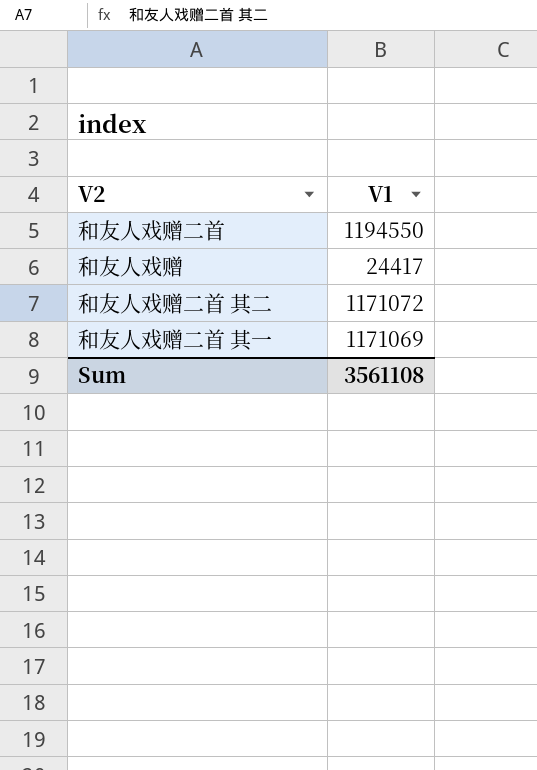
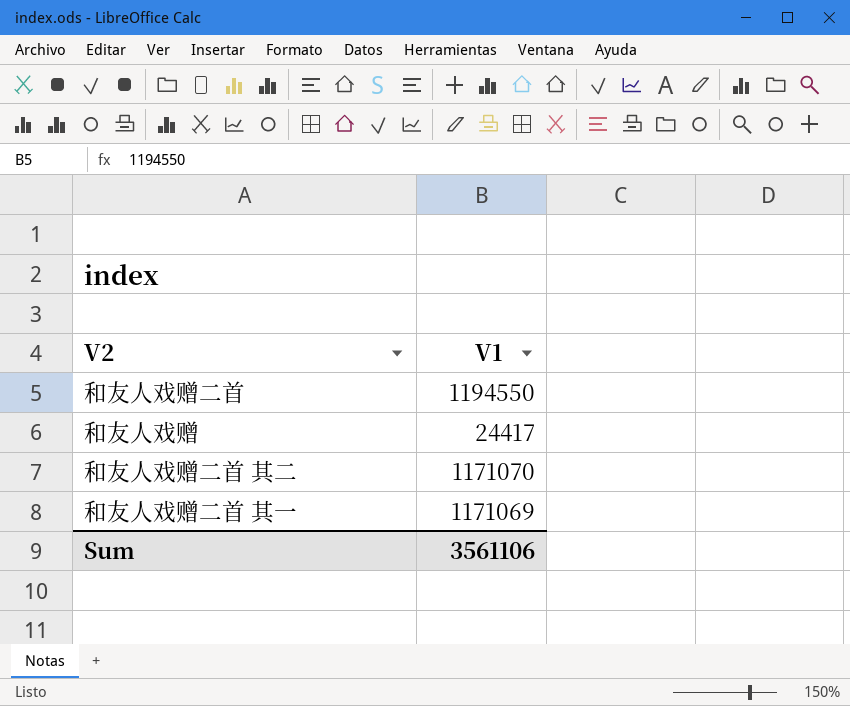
和友人戏赠二首 其二 | V1: 1171072 -> 1171070
Sum | V1: 3561108 -> 3561106

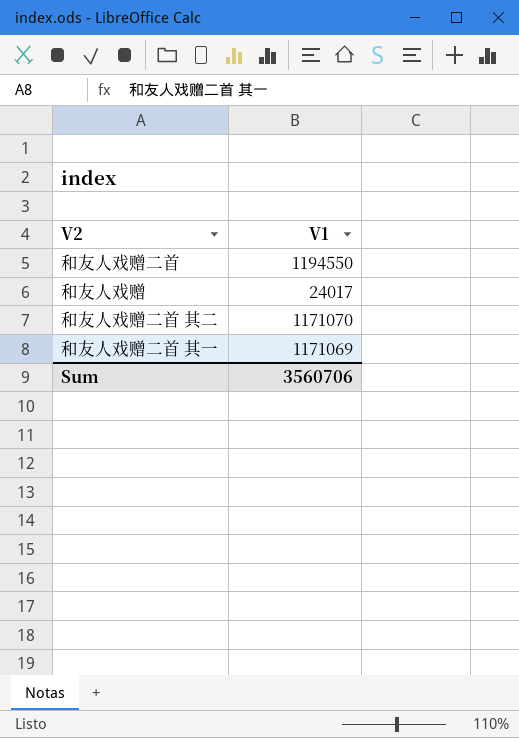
和友人戏赠 | V1: 24417 -> 24017
Sum | V1: 3561106 -> 3560706

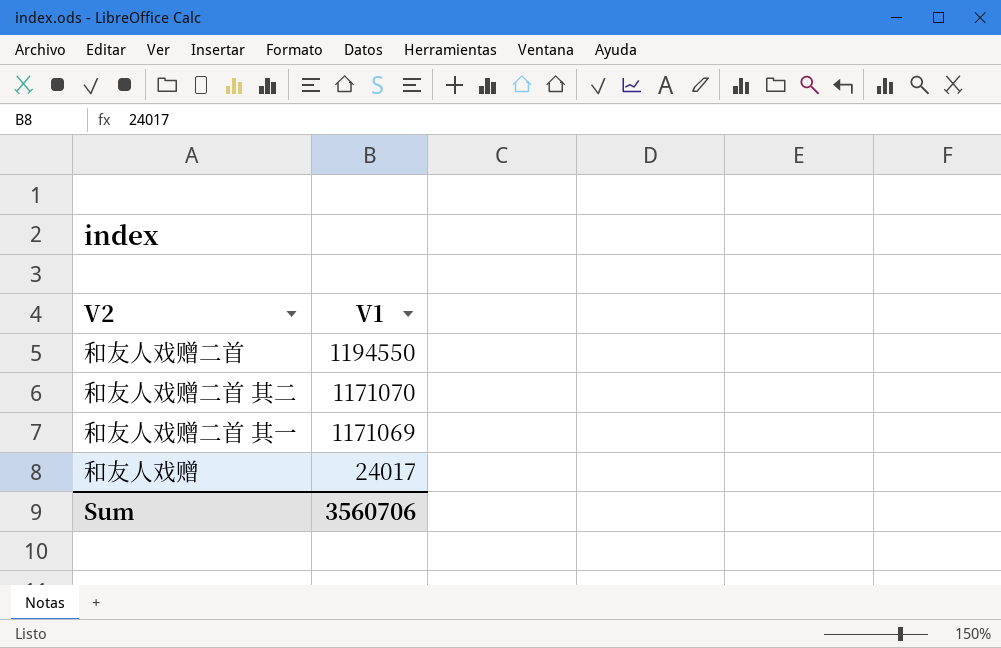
row order: none -> V1 descending

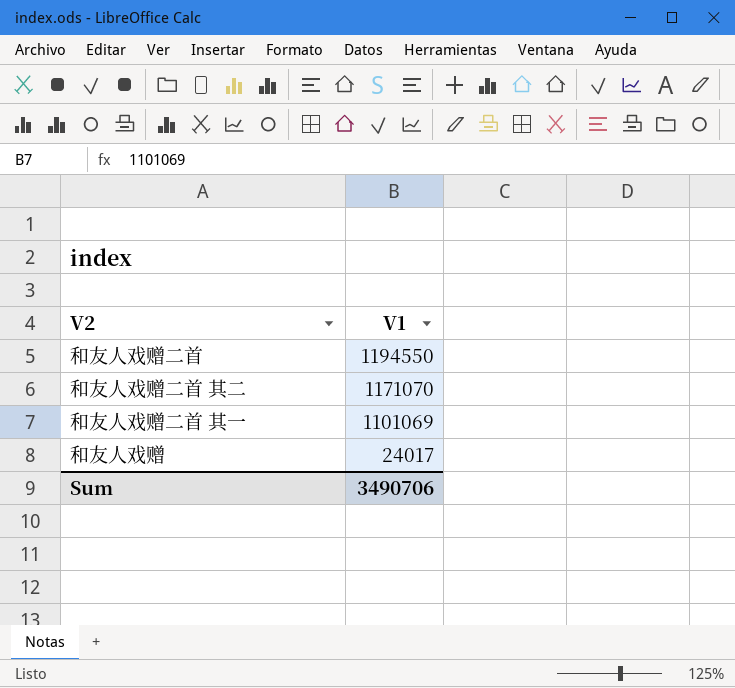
和友人戏赠二首 其一 | V1: 1171069 -> 1101069
Sum | V1: 3560706 -> 3490706

